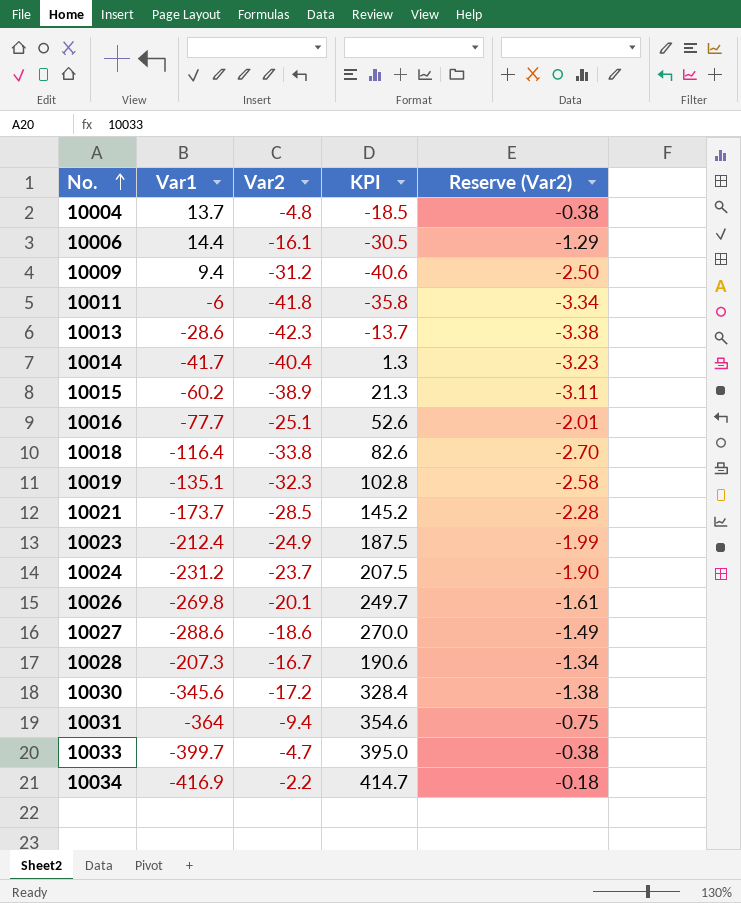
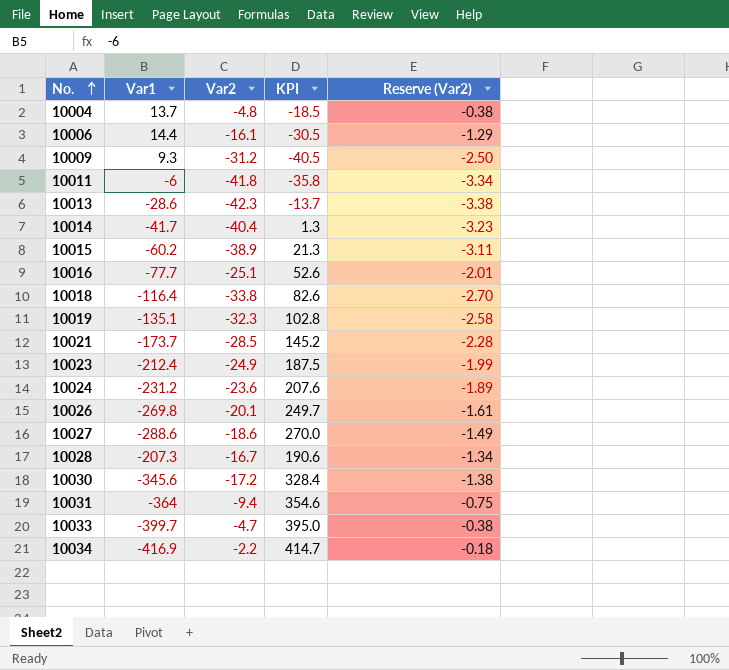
10009 | Var1: 9.4 -> 9.3
10009 | KPI: -40.6 -> -40.5
10024 | Var2: -23.7 -> -23.6
10024 | KPI: 207.5 -> 207.6
10024 | Reserve (Var2): -1.90 -> -1.89

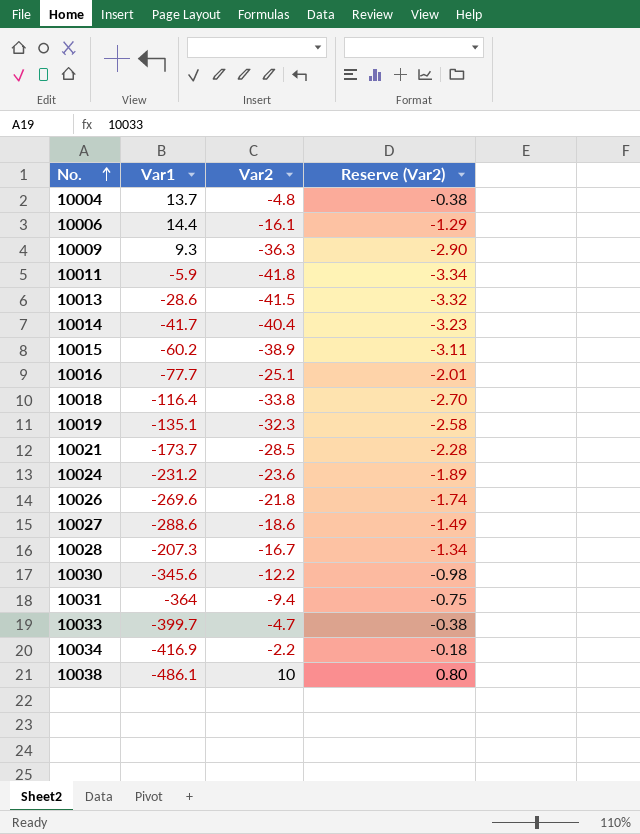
column KPI | formula: [Var2] - [Var1] -> none
row 10023: -212.4 | -24.9 | 187.5 | -1.99 -> none
10009 | Var2: -31.2 -> -36.3
10009 | Reserve (Var2): -2.50 -> -2.90
10011 | Var1: -6 -> -5.9
10013 | Var2: -42.3 -> -41.5
10013 | Reserve (Var2): -3.38 -> -3.32
10026 | Var1: -269.8 -> -269.6
10026 | Var2: -20.1 -> -21.8
10026 | Reserve (Var2): -1.61 -> -1.74
10030 | Var2: -17.2 -> -12.2
10030 | Reserve (Var2): -1.38 -> -0.98
row 10038: none -> -486.1 | 10 | 0.80

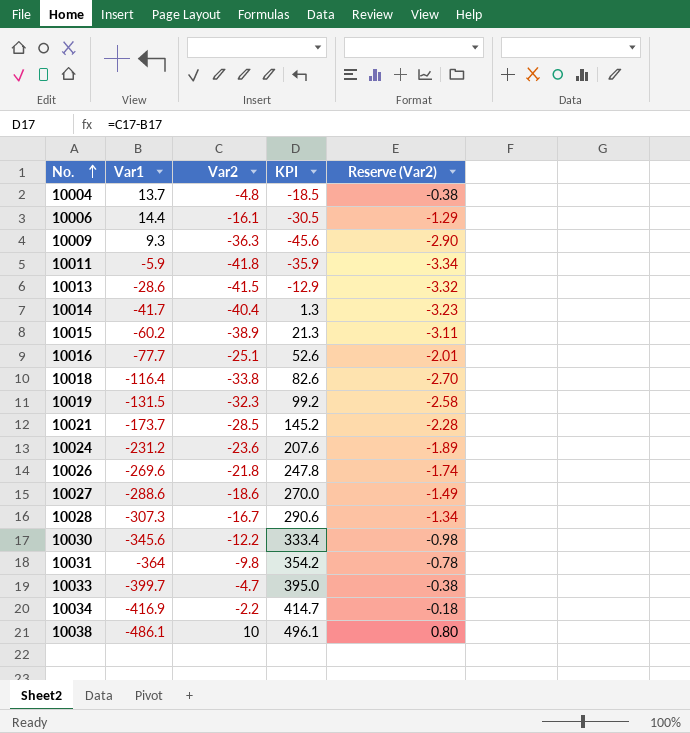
column KPI | formula: none -> [Var2] - [Var1]
10019 | Var1: -135.1 -> -131.5
10028 | Var1: -207.3 -> -307.3
10031 | Var2: -9.4 -> -9.8
10031 | Reserve (Var2): -0.75 -> -0.78

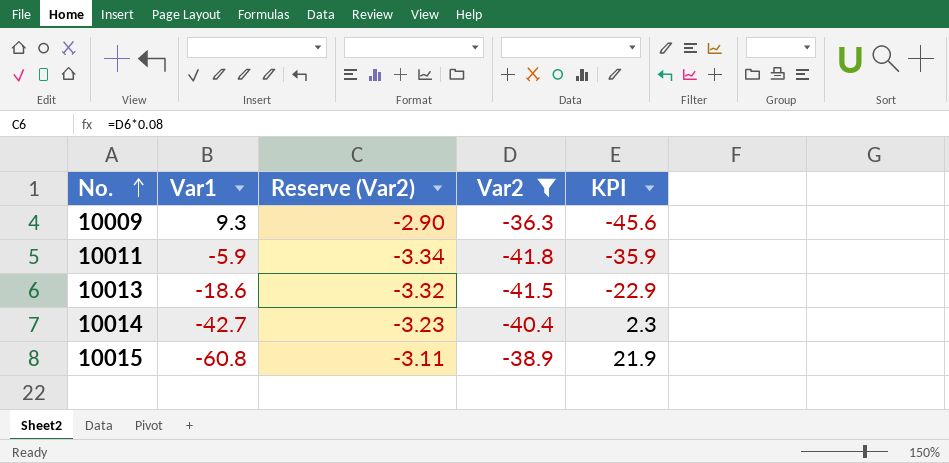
filter: none -> Var2 <= -36.3
column Reserve (Var2) | position: 5 -> 3
10013 | Var1: -28.6 -> -18.6
10013 | KPI: -12.9 -> -22.9
10014 | Var1: -41.7 -> -42.7
10014 | KPI: 1.3 -> 2.3
10015 | Var1: -60.2 -> -60.8
10015 | KPI: 21.3 -> 21.9

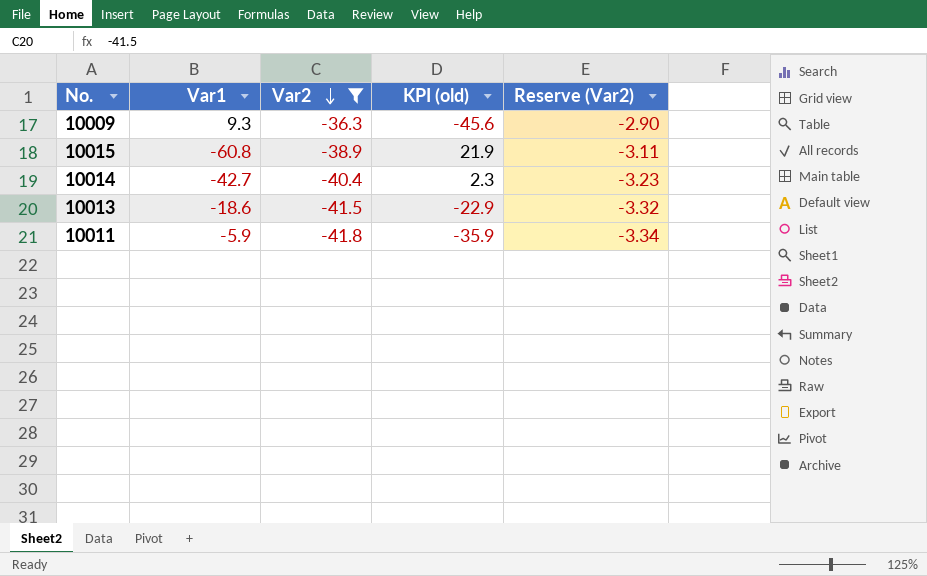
row order: No. ascending -> Var2 descending
column name: KPI -> KPI (old)
column Reserve (Var2) | position: 3 -> 5

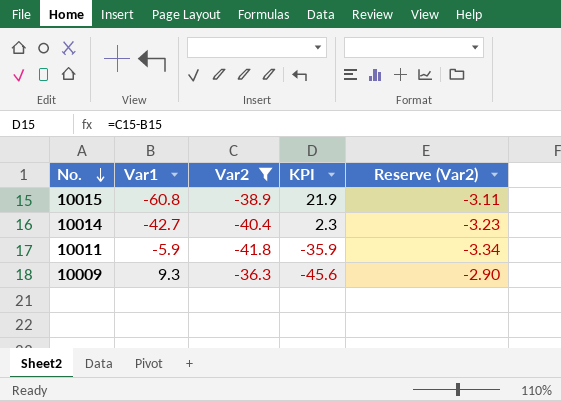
row order: Var2 descending -> No. descending
column name: KPI (old) -> KPI
row 10013: -18.6 | -41.5 | -22.9 | -3.32 -> none

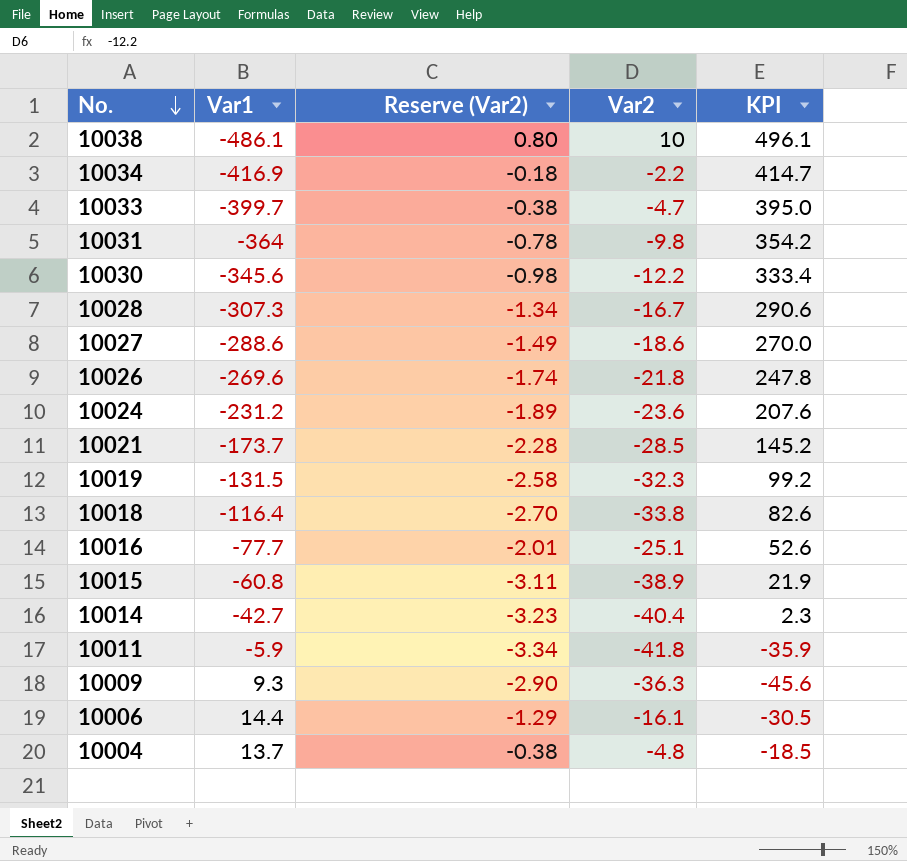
filter: Var2 <= -36.3 -> none
column Reserve (Var2) | position: 5 -> 3

